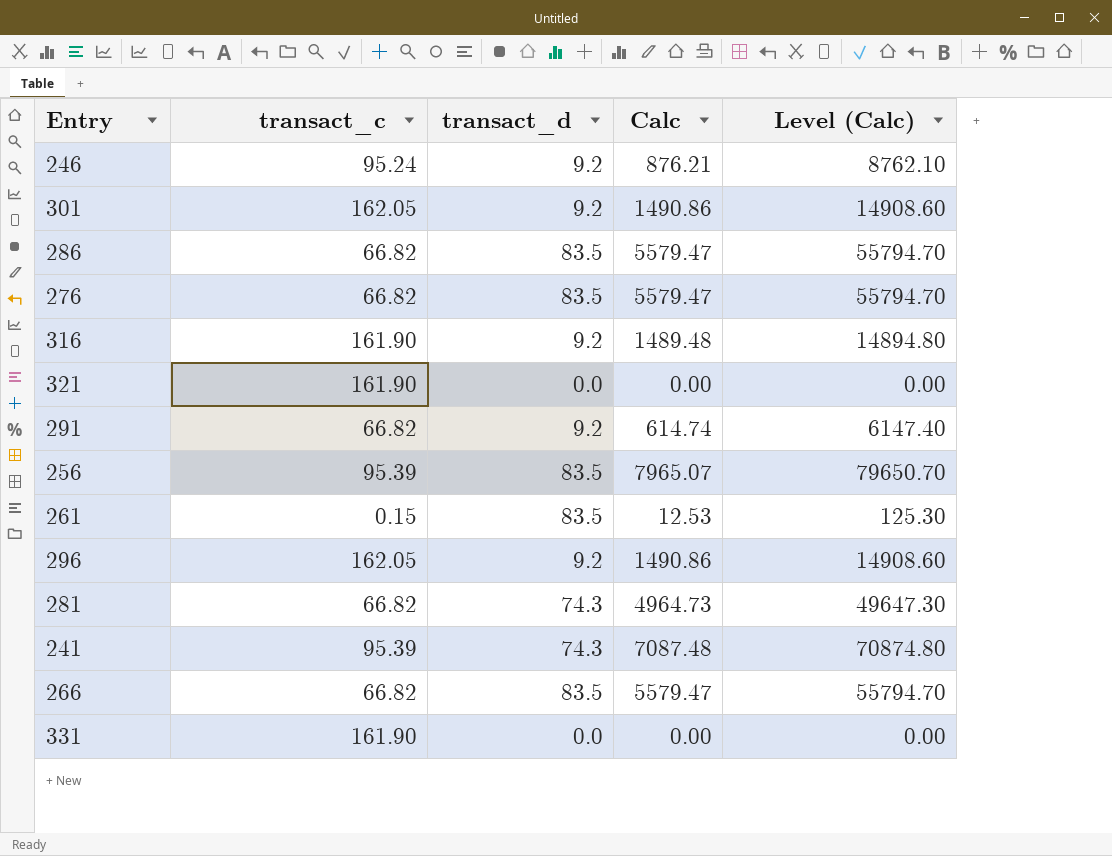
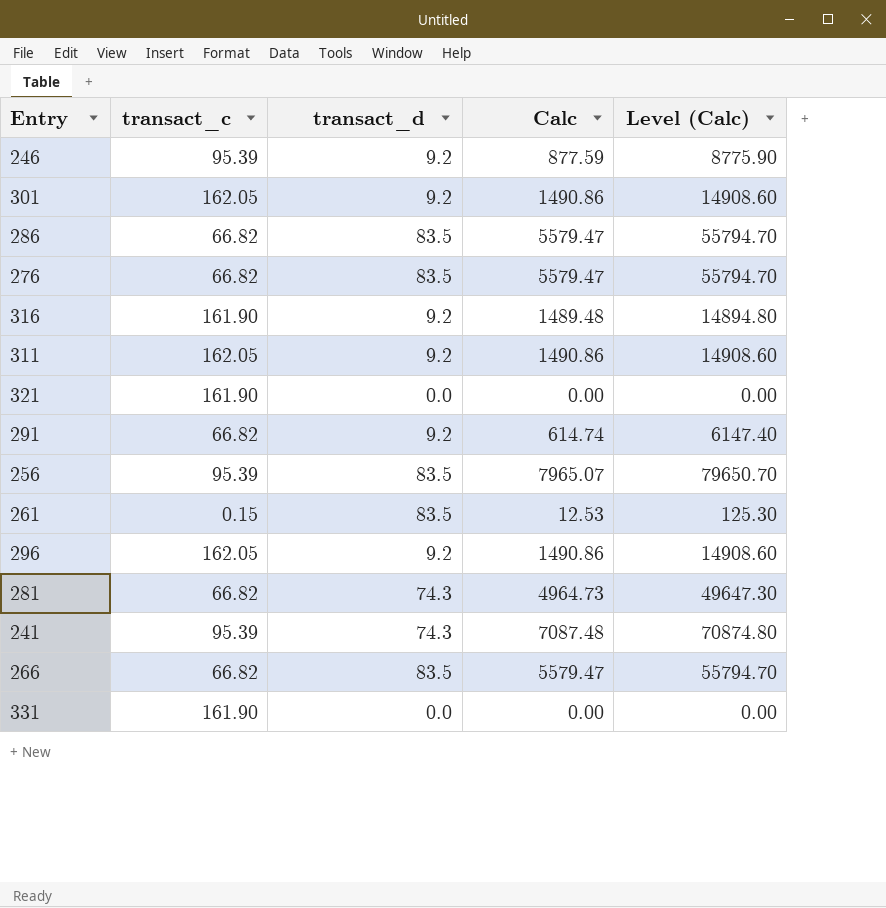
246 | transact_c: 95.24 -> 95.39
246 | Calc: 876.21 -> 877.59
246 | Level (Calc): 8762.10 -> 8775.90
row 311: none -> 162.05 | 9.2 | 1490.86 | 14908.60

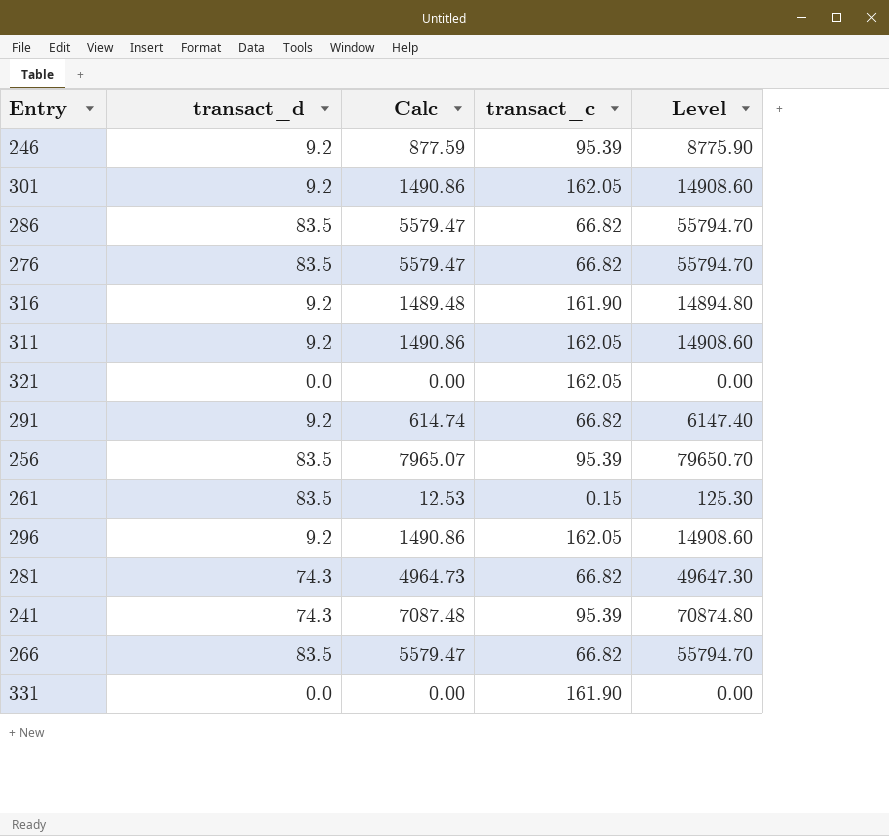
column transact_c | position: 2 -> 4
column name: Level (Calc) -> Level
321 | transact_c: 161.90 -> 162.05

